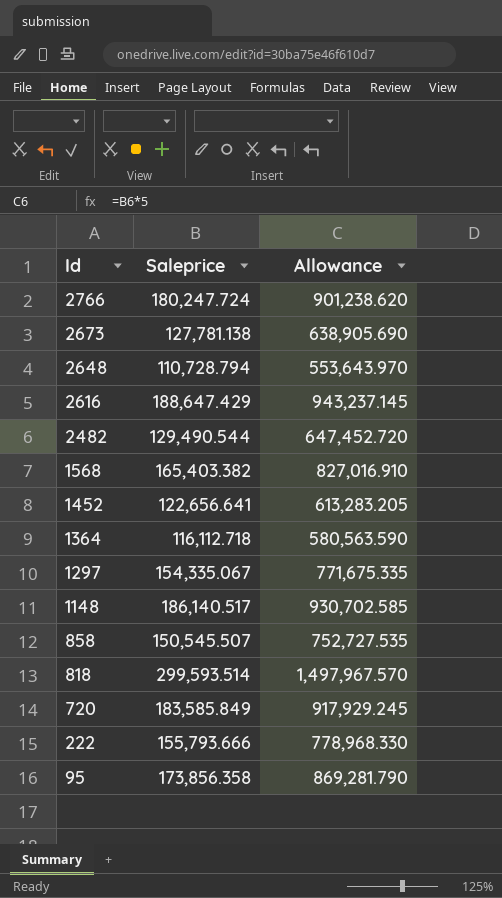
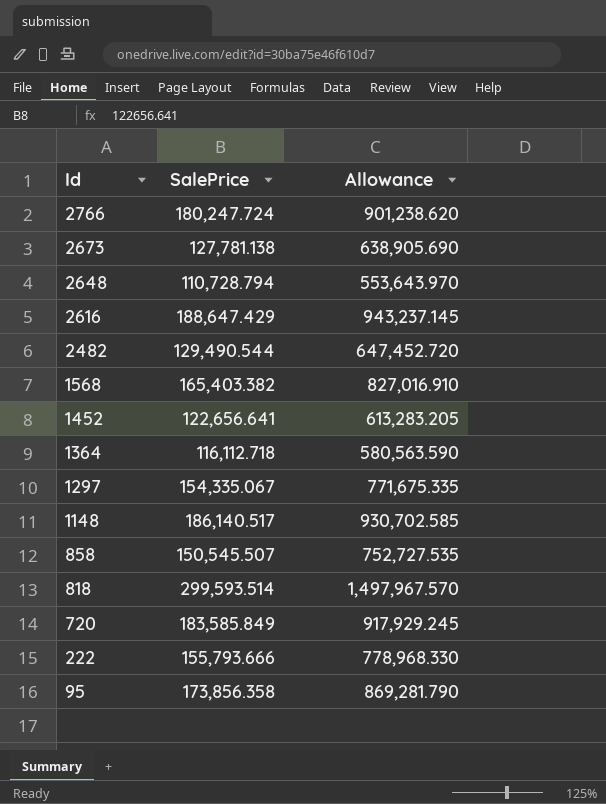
column name: Saleprice -> SalePrice

